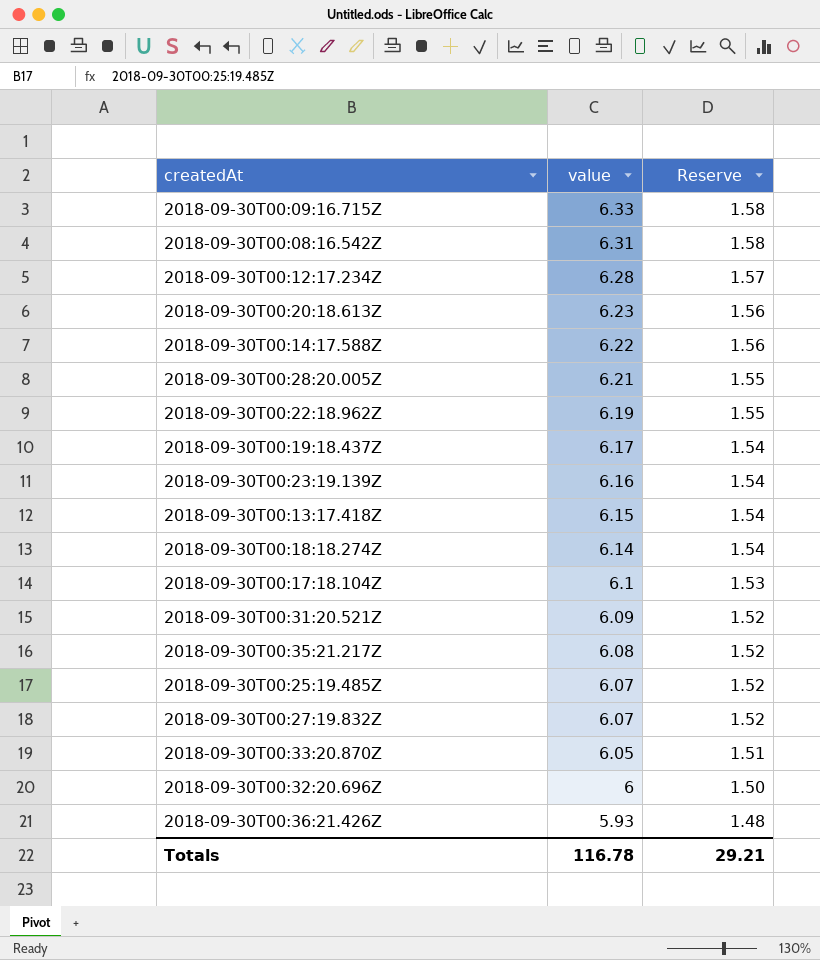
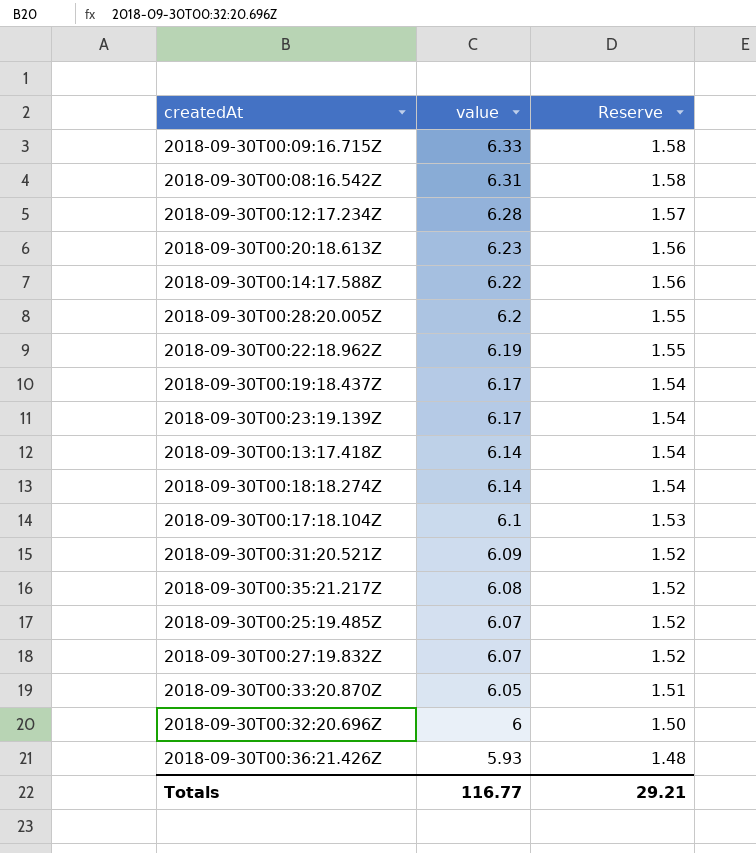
2018-09-30T00:28:20.005Z | value: 6.21 -> 6.2
2018-09-30T00:23:19.139Z | value: 6.16 -> 6.17
2018-09-30T00:13:17.418Z | value: 6.15 -> 6.14
Totals | value: 116.78 -> 116.77

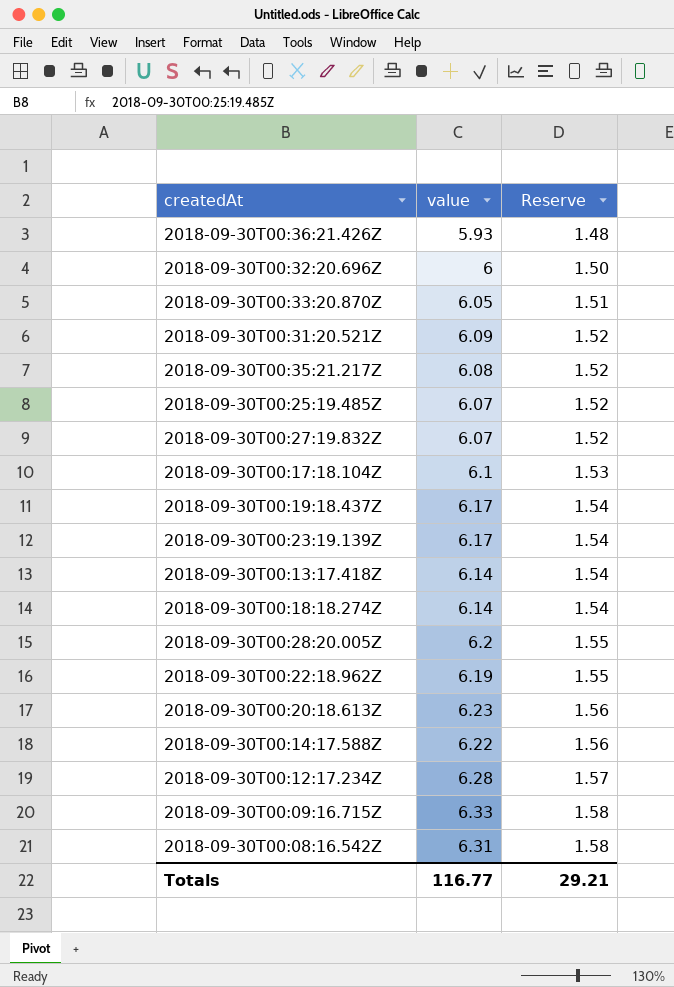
row order: value descending -> Reserve ascending

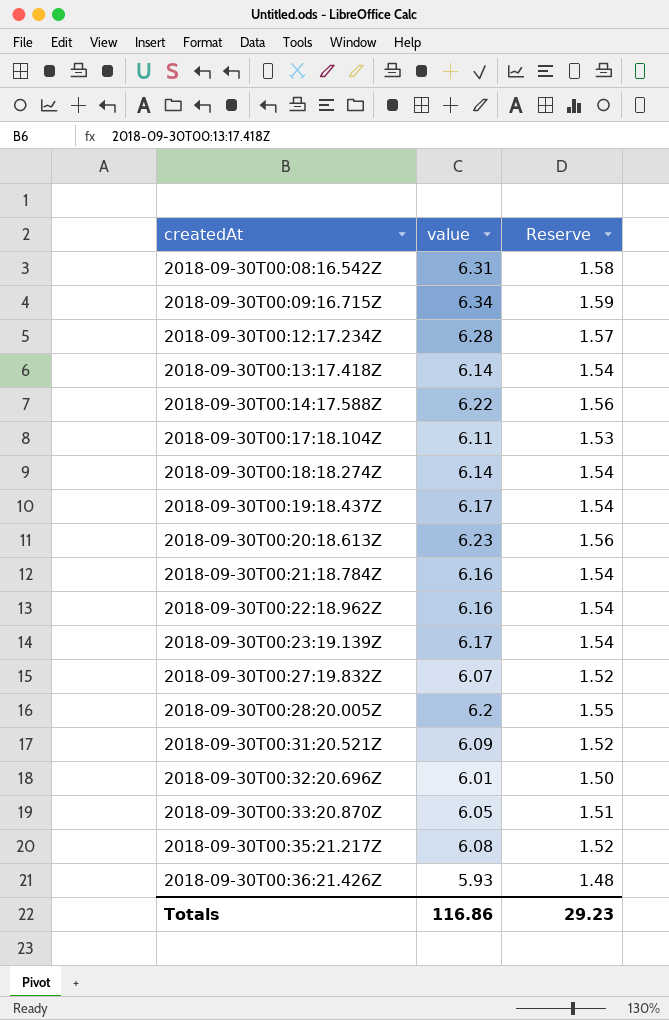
row order: Reserve ascending -> createdAt ascending
row 2018-09-30T00:25:19.485Z: 6.07 | 1.52 -> none
2018-09-30T00:09:16.715Z | value: 6.33 -> 6.34
2018-09-30T00:09:16.715Z | Reserve: 1.58 -> 1.59
2018-09-30T00:17:18.104Z | value: 6.1 -> 6.11
row 2018-09-30T00:21:18.784Z: none -> 6.16 | 1.54
2018-09-30T00:22:18.962Z | value: 6.19 -> 6.16
2018-09-30T00:22:18.962Z | Reserve: 1.55 -> 1.54
2018-09-30T00:32:20.696Z | value: 6 -> 6.01
Totals | value: 116.77 -> 116.86
Totals | Reserve: 29.21 -> 29.23

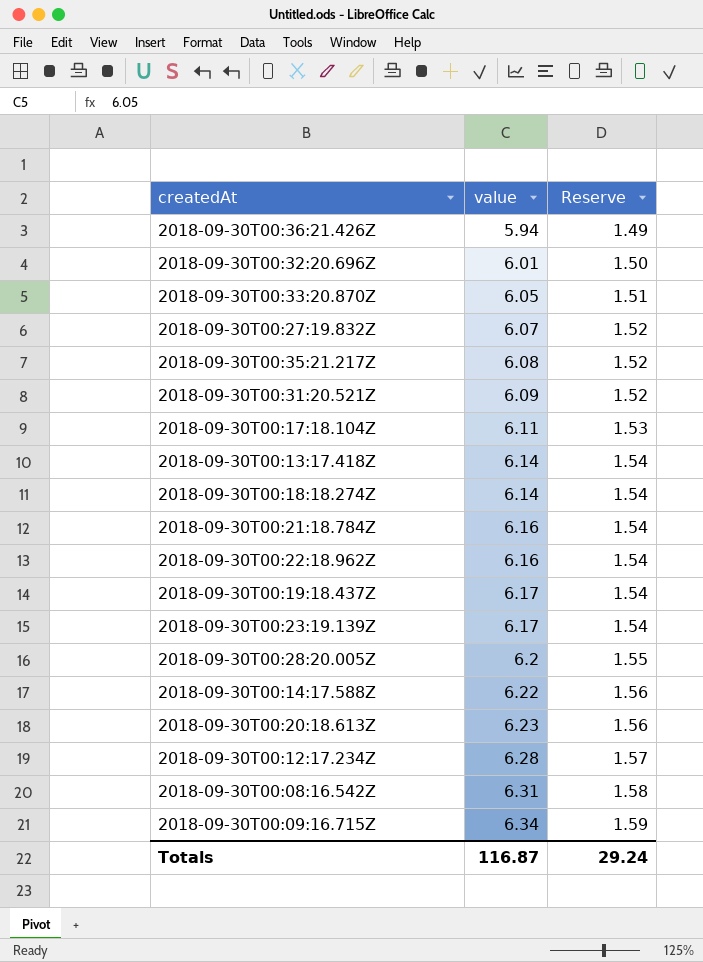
row order: createdAt ascending -> value ascending
2018-09-30T00:36:21.426Z | value: 5.93 -> 5.94
2018-09-30T00:36:21.426Z | Reserve: 1.48 -> 1.49
Totals | value: 116.86 -> 116.87
Totals | Reserve: 29.23 -> 29.24

